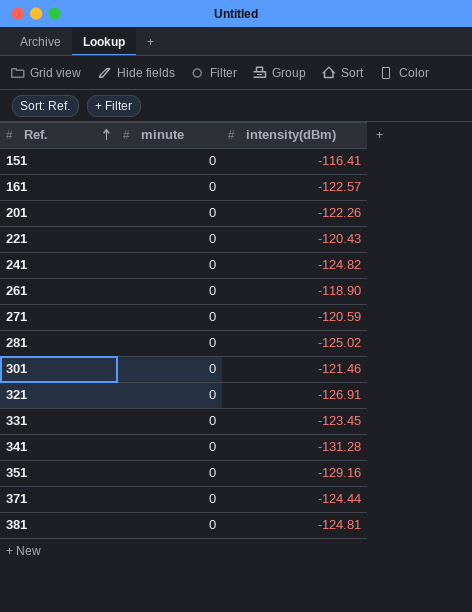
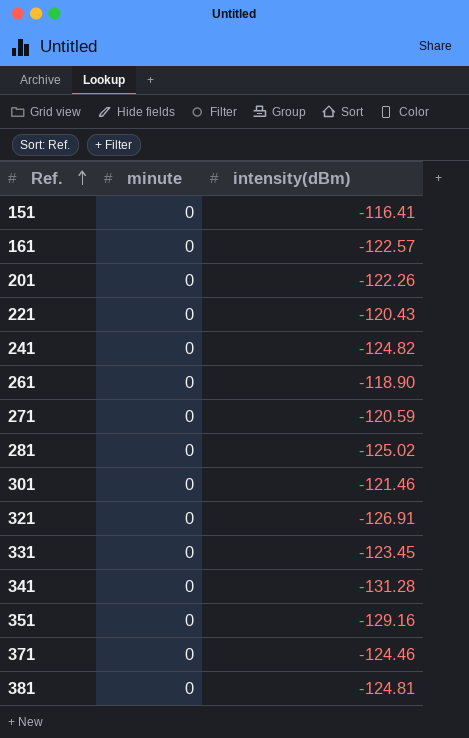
371 | intensity(dBm): -124.44 -> -124.46

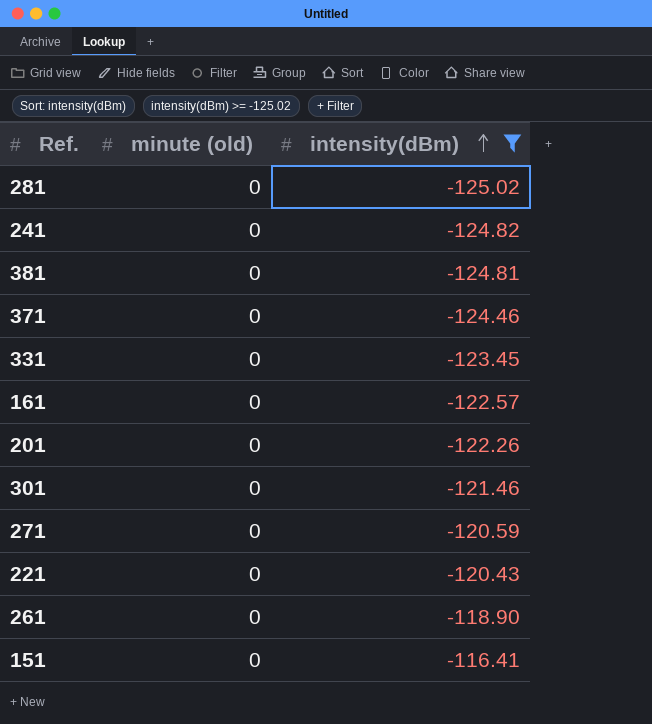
filter: none -> intensity(dBm) >= -125.02
row order: Ref. ascending -> intensity(dBm) ascending
column name: minute -> minute (old)

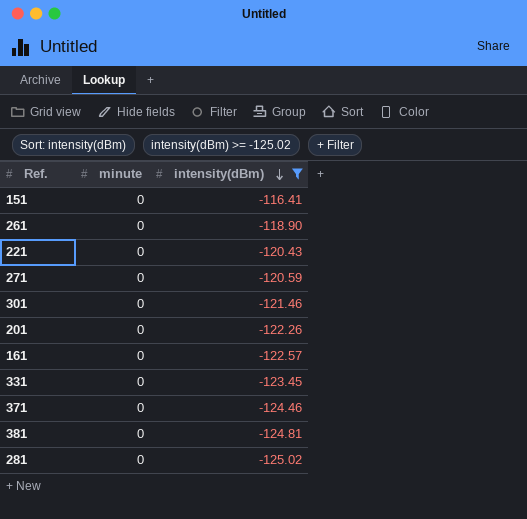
row order: intensity(dBm) ascending -> intensity(dBm) descending
column name: minute (old) -> minute
row 241: 0 | -124.82 -> none

